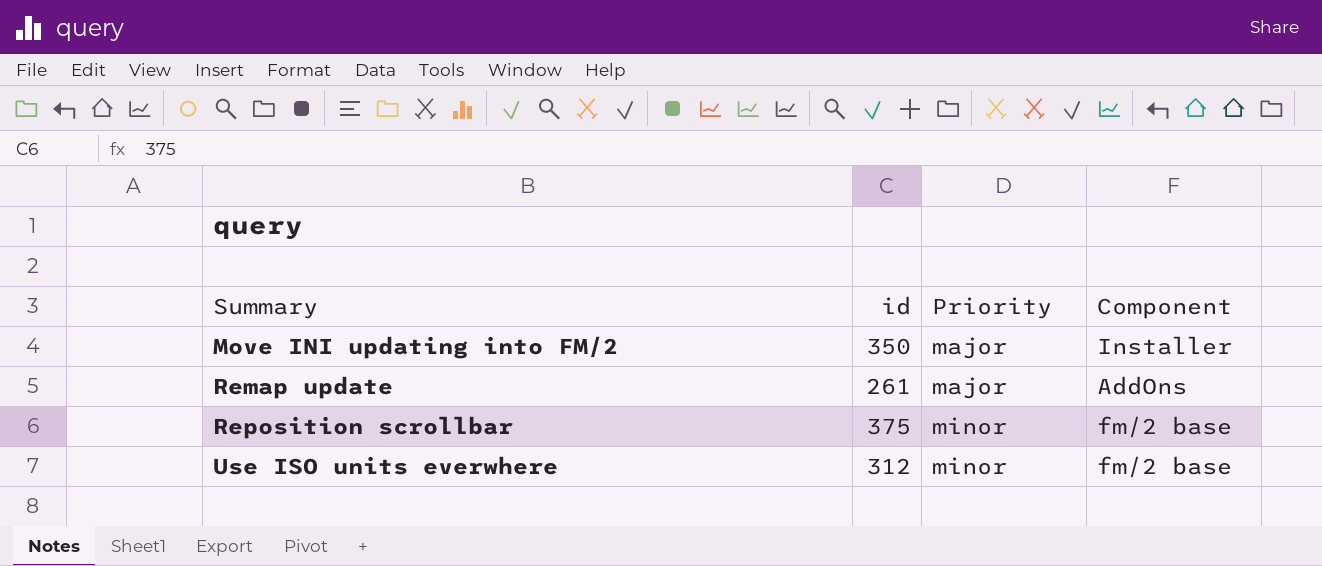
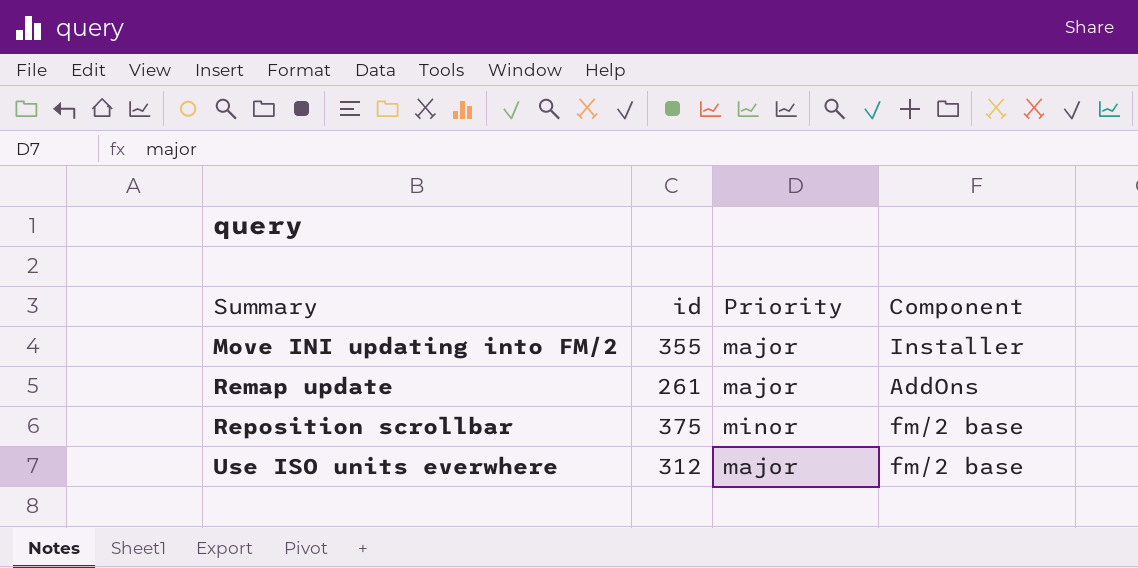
Move INI updating into FM/2 | id: 350 -> 355
Use ISO units everwhere | Priority: minor -> major

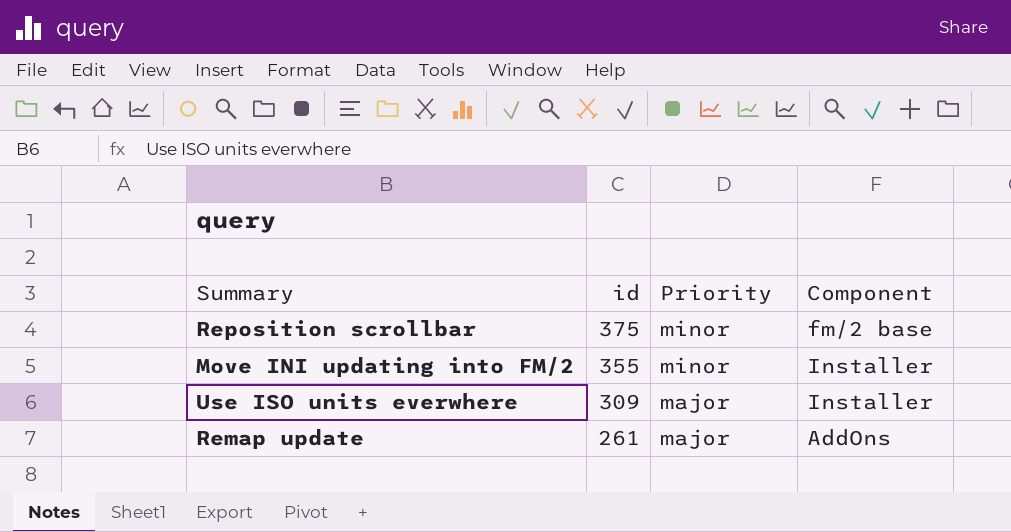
row order: Summary ascending -> id descending
Move INI updating into FM/2 | Priority: major -> minor
Use ISO units everwhere | id: 312 -> 309
Use ISO units everwhere | Component: fm/2 base -> Installer

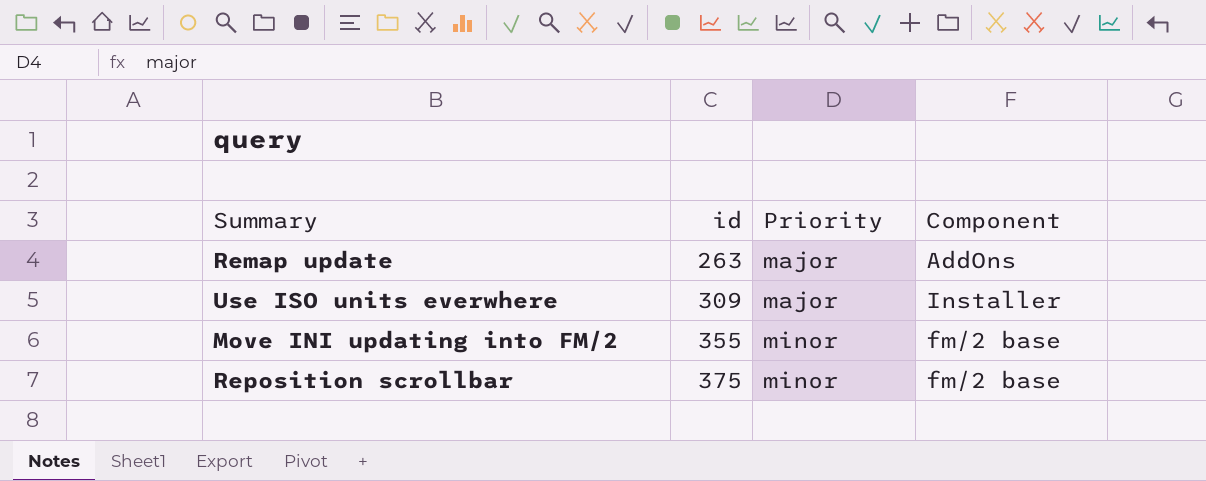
row order: id descending -> id ascending
Remap update | id: 261 -> 263
Move INI updating into FM/2 | Component: Installer -> fm/2 base

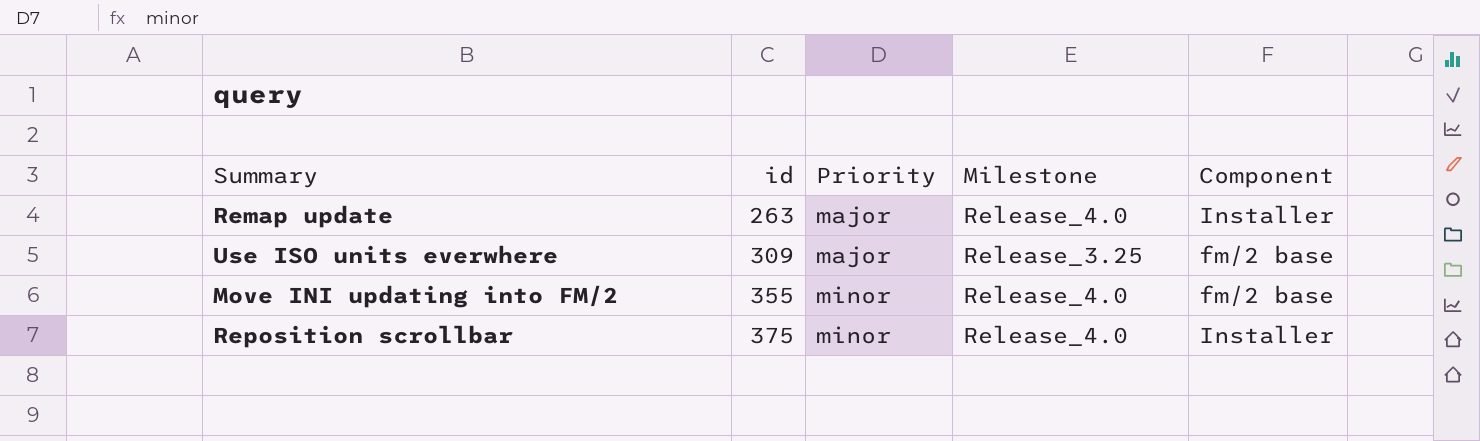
column Milestone | position: none -> 4
Remap update | Component: AddOns -> Installer
Use ISO units everwhere | Component: Installer -> fm/2 base
Reposition scrollbar | Component: fm/2 base -> Installer

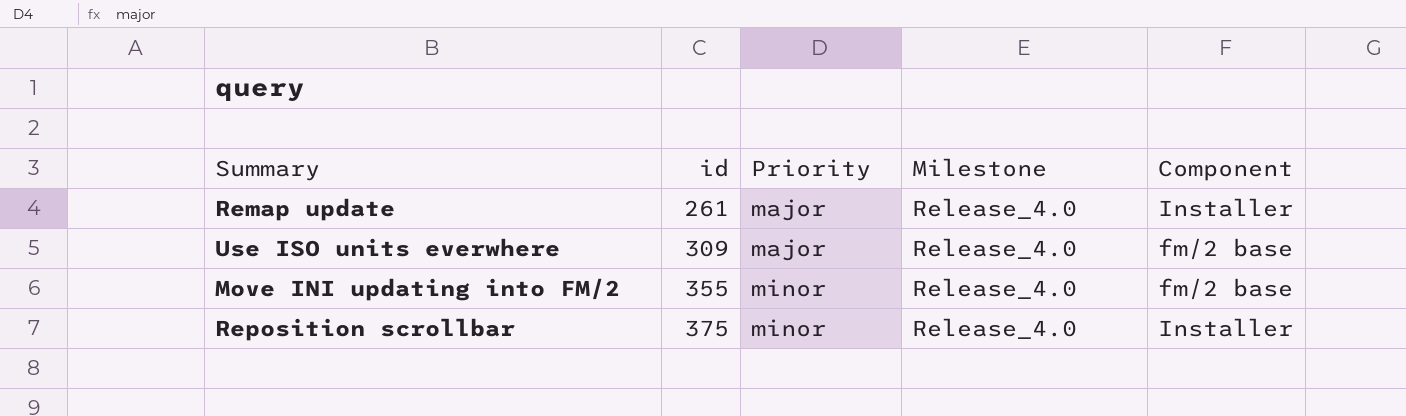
Remap update | id: 263 -> 261
Use ISO units everwhere | Milestone: Release_3.25 -> Release_4.0

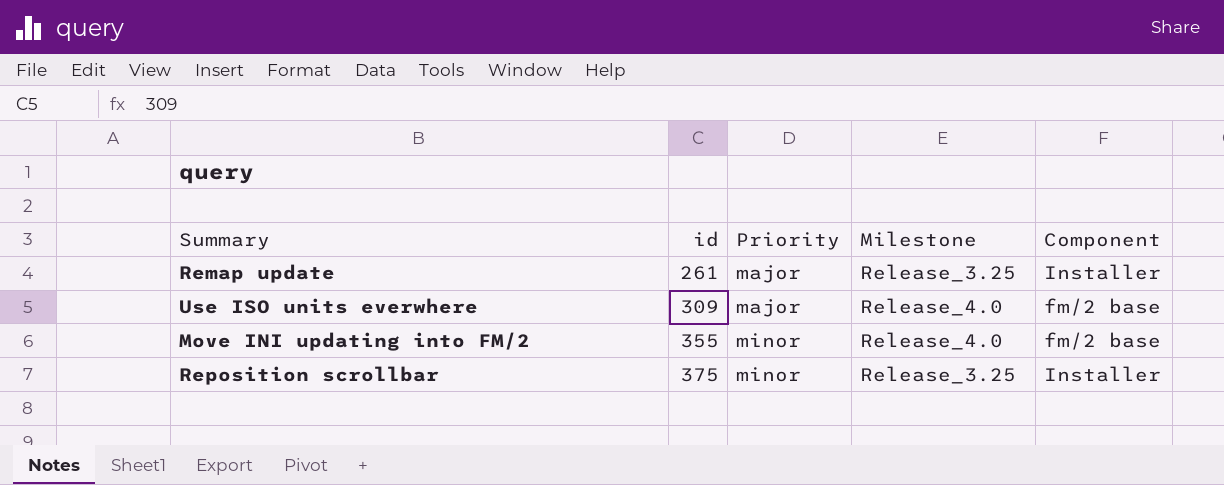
Remap update | Milestone: Release_4.0 -> Release_3.25
Reposition scrollbar | Milestone: Release_4.0 -> Release_3.25

